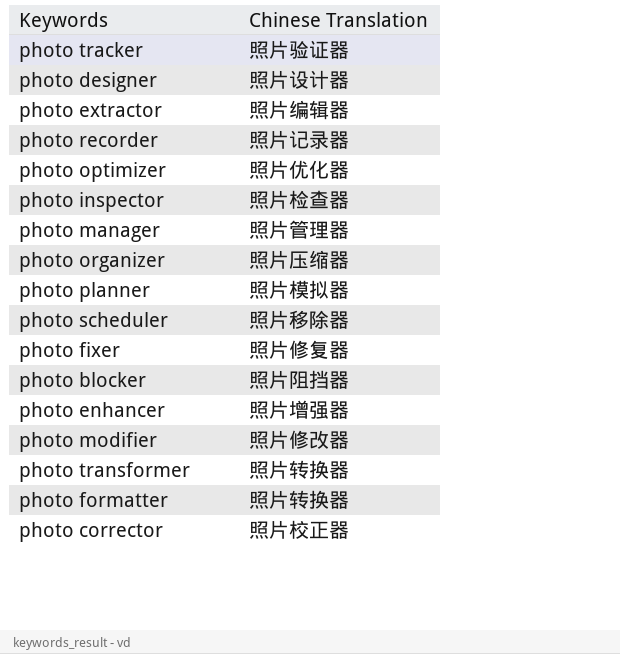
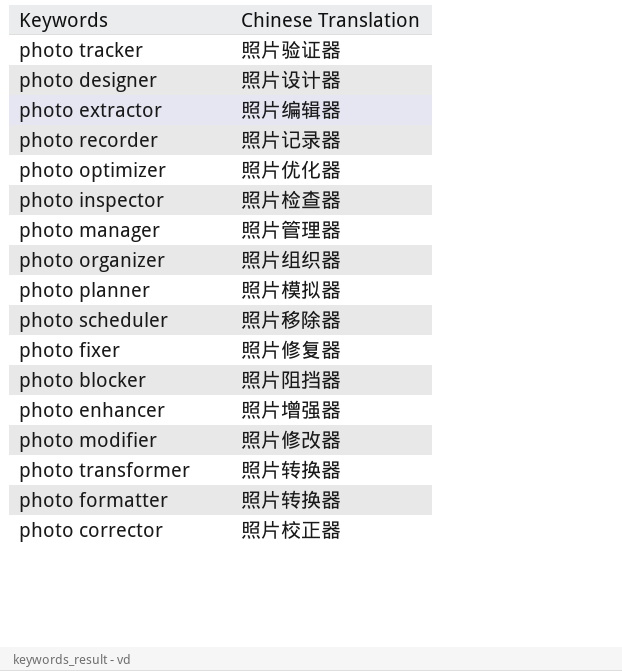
photo organizer | Chinese Translation: 照片压缩器 -> 照片组织器

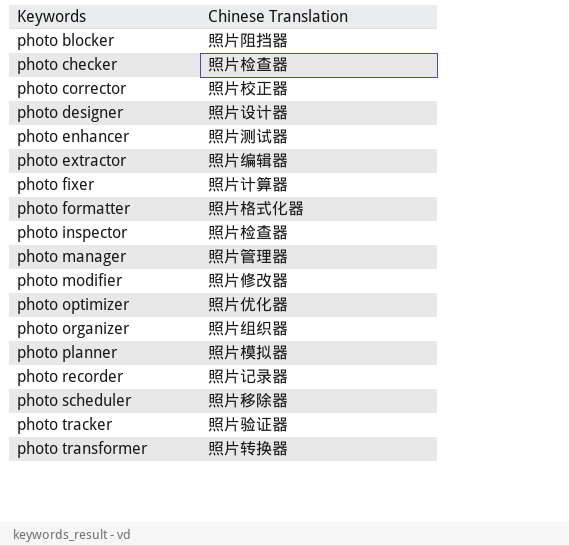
row order: none -> Keywords ascending
row photo checker: none -> 照片检查器
photo enhancer | Chinese Translation: 照片增强器 -> 照片测试器
photo fixer | Chinese Translation: 照片修复器 -> 照片计算器
photo formatter | Chinese Translation: 照片转换器 -> 照片格式化器

